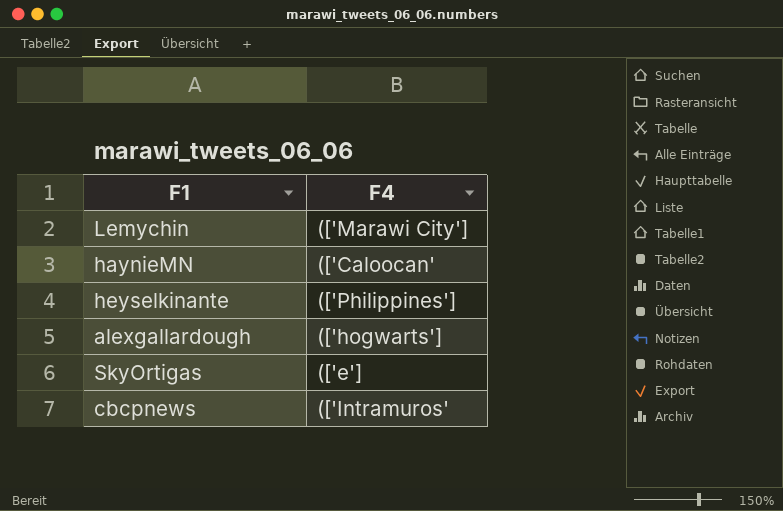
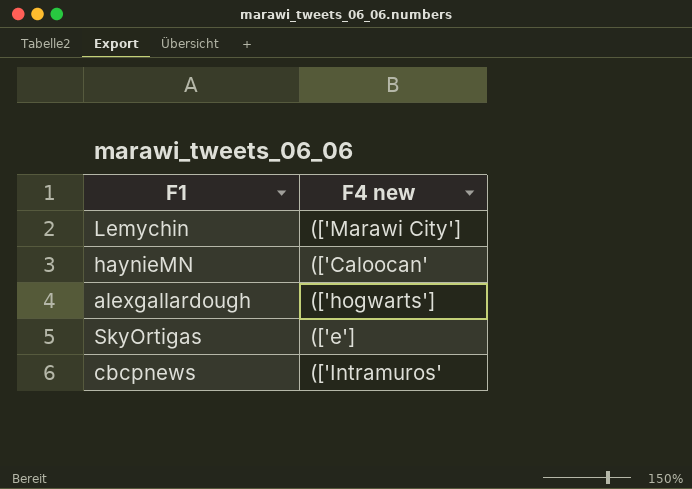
column name: F4 -> F4 new
row heyselkinante: (['Philippines'] -> none

